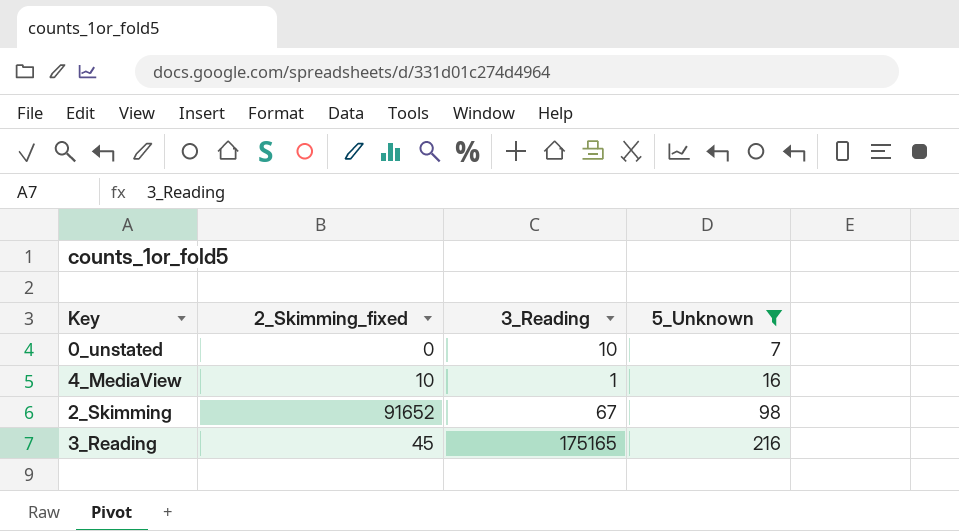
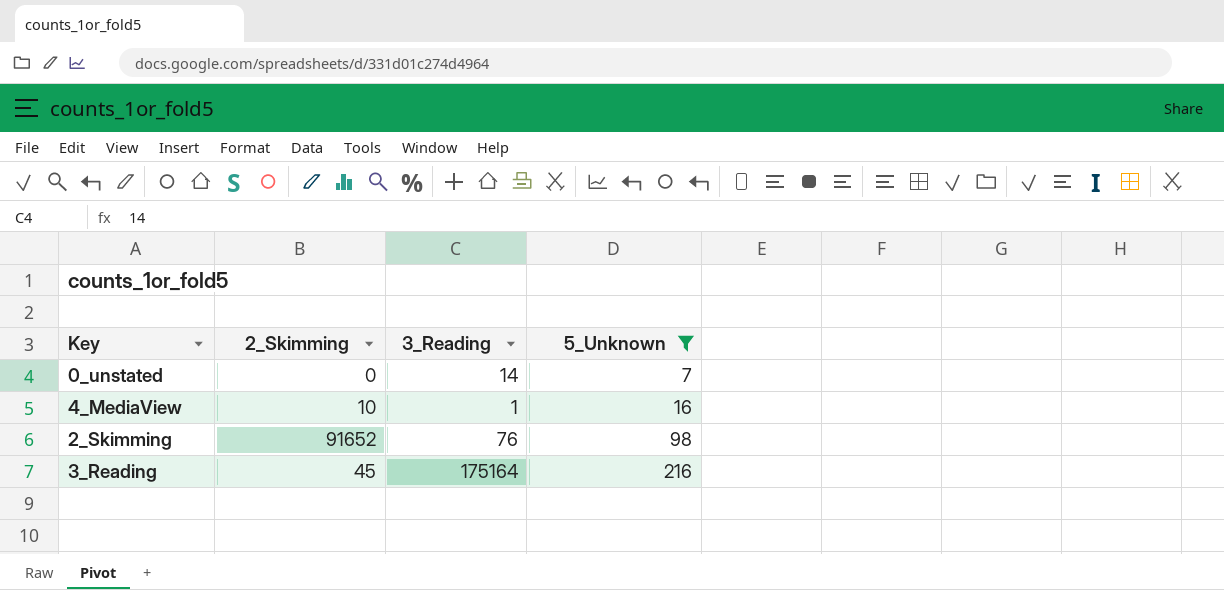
column name: 2_Skimming_fixed -> 2_Skimming
0_unstated | 3_Reading: 10 -> 14
2_Skimming | 3_Reading: 67 -> 76
3_Reading | 3_Reading: 175165 -> 175164

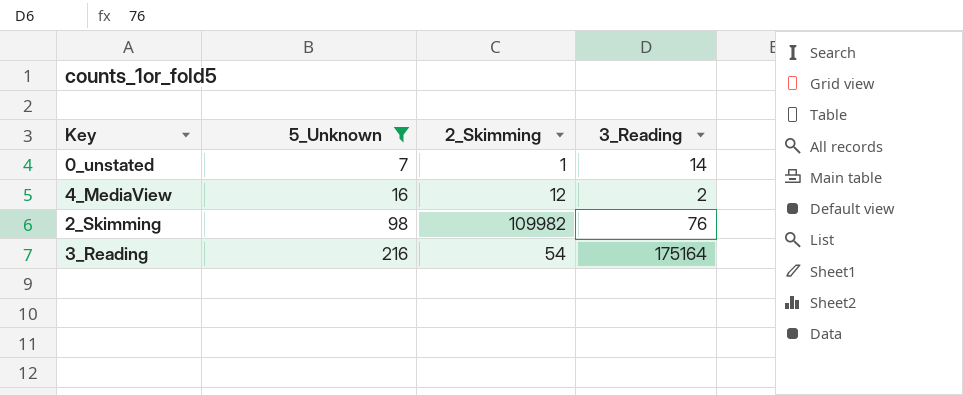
column 5_Unknown | position: 4 -> 2
0_unstated | 2_Skimming: 0 -> 1
4_MediaView | 2_Skimming: 10 -> 12
4_MediaView | 3_Reading: 1 -> 2
2_Skimming | 2_Skimming: 91652 -> 109982
3_Reading | 2_Skimming: 45 -> 54

